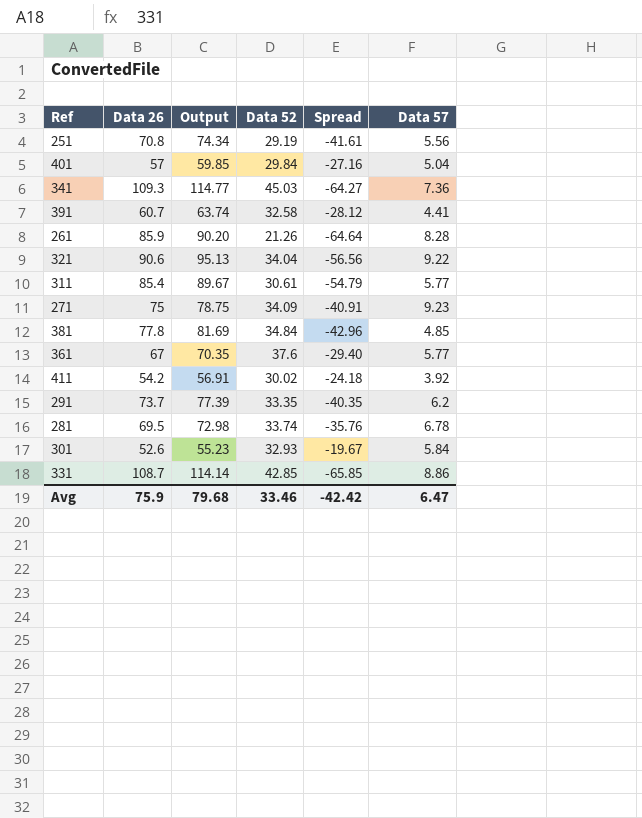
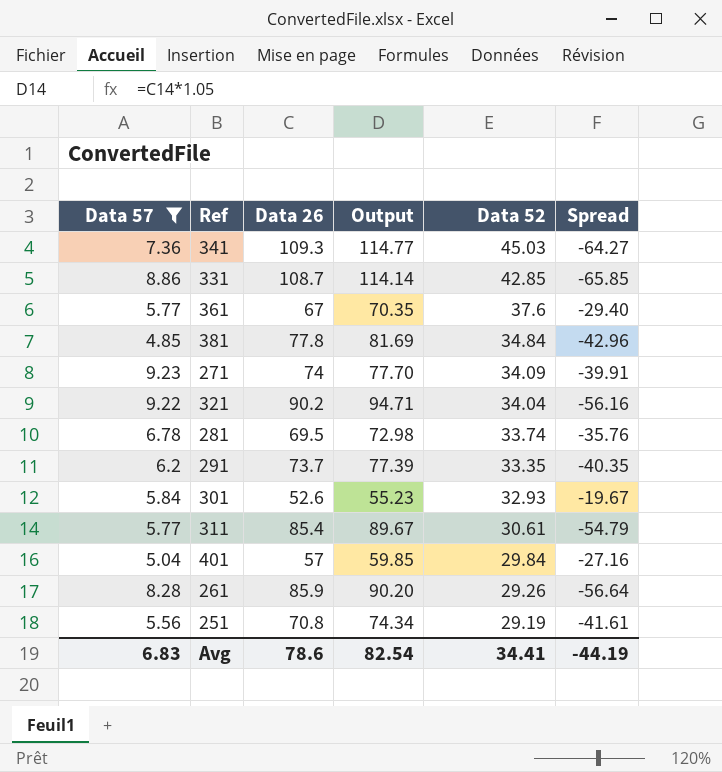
filter: none -> Data 57 >= 4.85
row order: none -> Data 52 descending
column Data 57 | position: 6 -> 1
271 | Data 26: 75 -> 74
271 | Output: 78.75 -> 77.70
271 | Spread: -40.91 -> -39.91
321 | Data 26: 90.6 -> 90.2
321 | Output: 95.13 -> 94.71
321 | Spread: -56.56 -> -56.16
261 | Data 52: 21.26 -> 29.26
261 | Spread: -64.64 -> -56.64
Avg | Data 57: 6.47 -> 6.83
Avg | Data 26: 75.9 -> 78.6
Avg | Output: 79.68 -> 82.54
Avg | Data 52: 33.46 -> 34.41
Avg | Spread: -42.42 -> -44.19

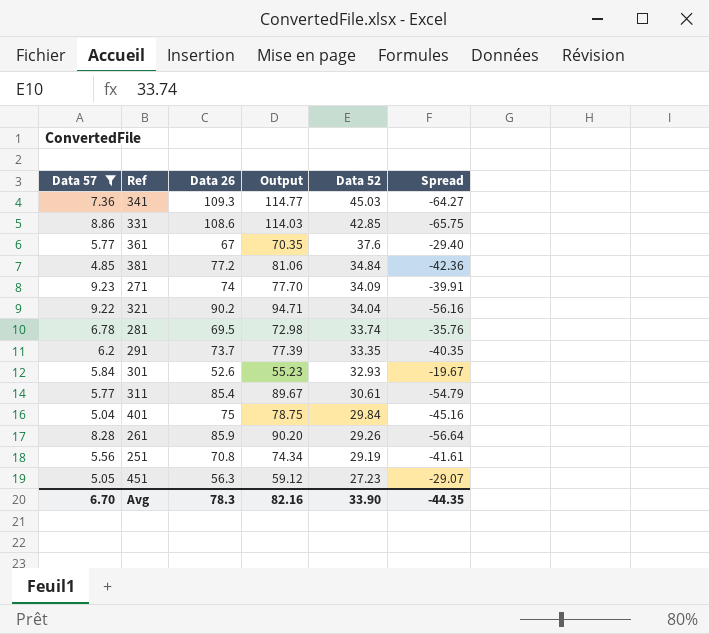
331 | Data 26: 108.7 -> 108.6
331 | Output: 114.14 -> 114.03
331 | Spread: -65.85 -> -65.75
381 | Data 26: 77.8 -> 77.2
381 | Output: 81.69 -> 81.06
381 | Spread: -42.96 -> -42.36
401 | Data 26: 57 -> 75
401 | Output: 59.85 -> 78.75
401 | Spread: -27.16 -> -45.16
row 451: none -> 5.05 | 56.3 | 59.12 | 27.23 | -29.07
Avg | Data 57: 6.83 -> 6.70
Avg | Data 26: 78.6 -> 78.3
Avg | Output: 82.54 -> 82.16
Avg | Data 52: 34.41 -> 33.90
Avg | Spread: -44.19 -> -44.35

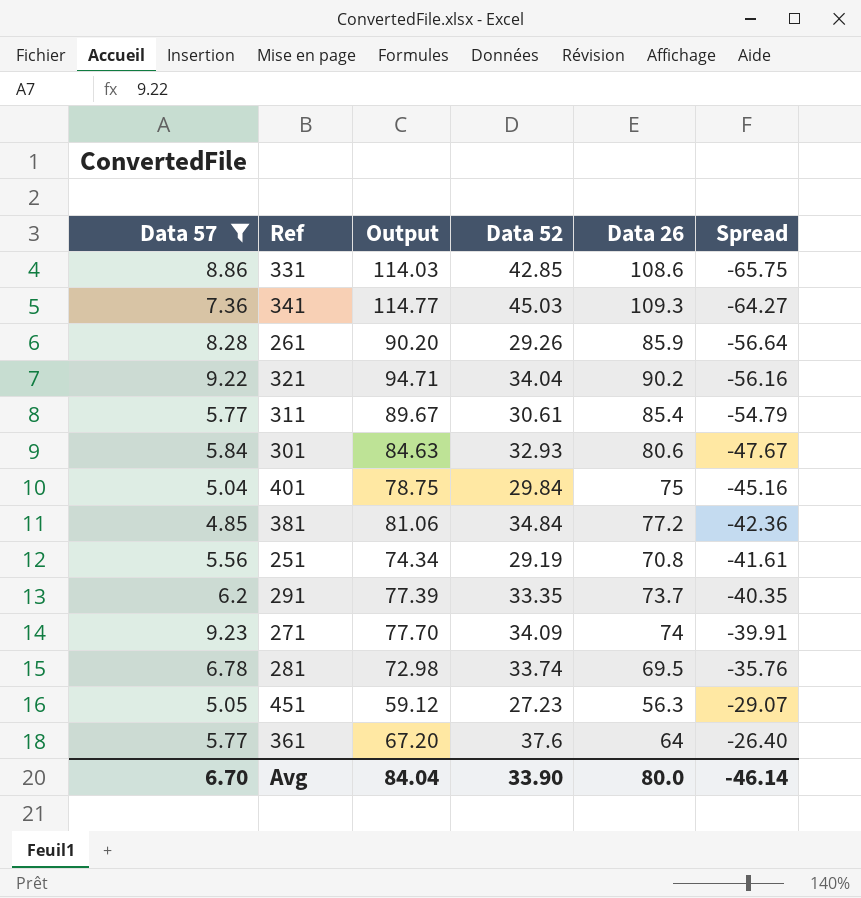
row order: Data 52 descending -> Spread ascending
column Data 26 | position: 3 -> 5
301 | Output: 55.23 -> 84.63
301 | Data 26: 52.6 -> 80.6
301 | Spread: -19.67 -> -47.67
361 | Output: 70.35 -> 67.20
361 | Data 26: 67 -> 64
361 | Spread: -29.40 -> -26.40
Avg | Output: 82.16 -> 84.04
Avg | Data 26: 78.3 -> 80.0
Avg | Spread: -44.35 -> -46.14

